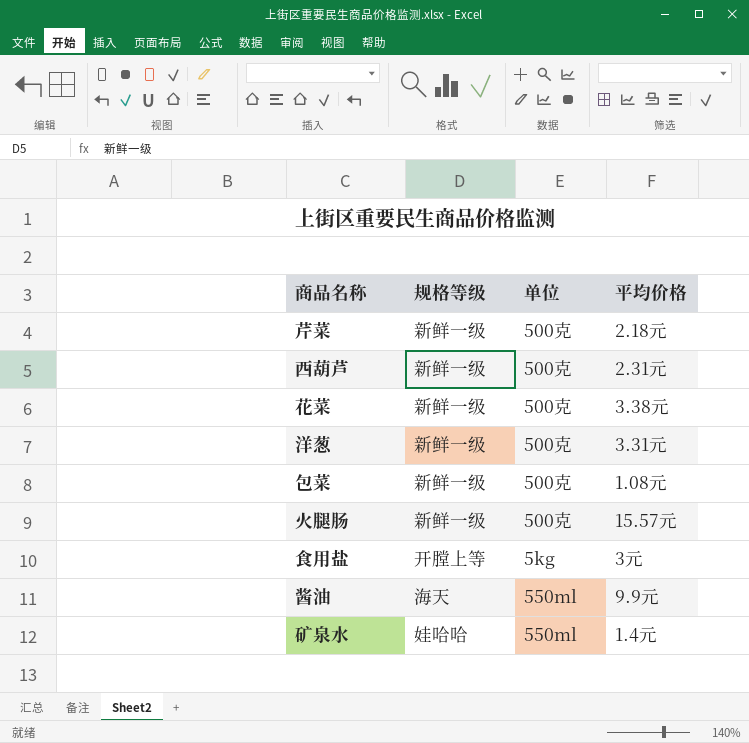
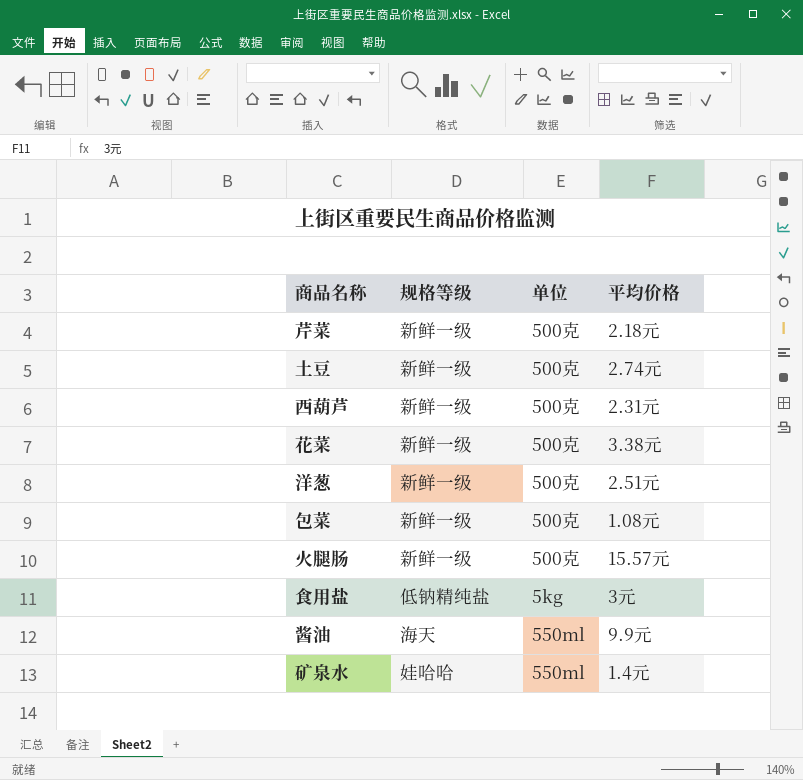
row 土豆: none -> 新鲜一级 | 500克 | 2.74元
洋葱 | 平均价格: 3.31元 -> 2.51元
食用盐 | 规格等级: 开膛上等 -> 低钠精纯盐

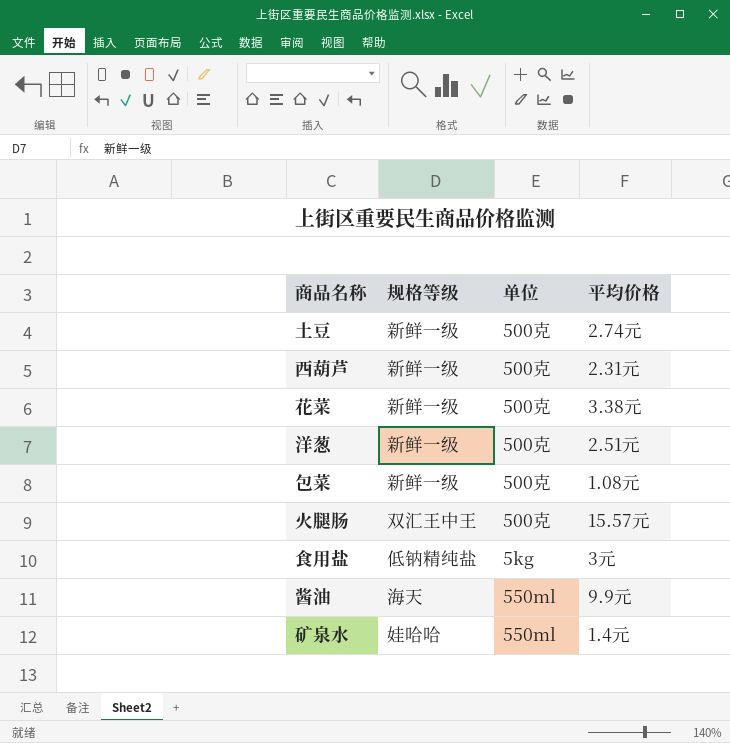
row 芹菜: 新鲜一级 | 500克 | 2.18元 -> none
火腿肠 | 规格等级: 新鲜一级 -> 双汇王中王

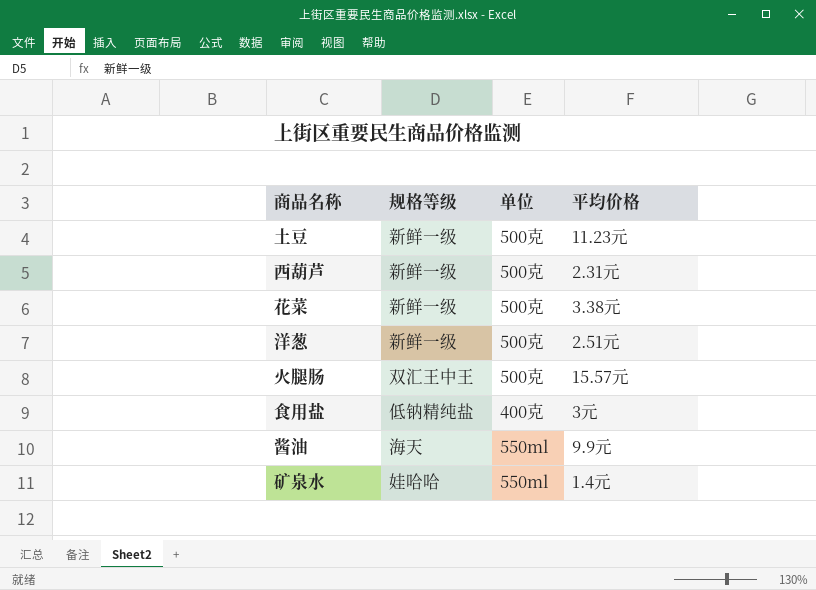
row 包菜: 新鲜一级 | 500克 | 1.08元 -> none
土豆 | 平均价格: 2.74元 -> 11.23元
食用盐 | 单位: 5kg -> 400克

